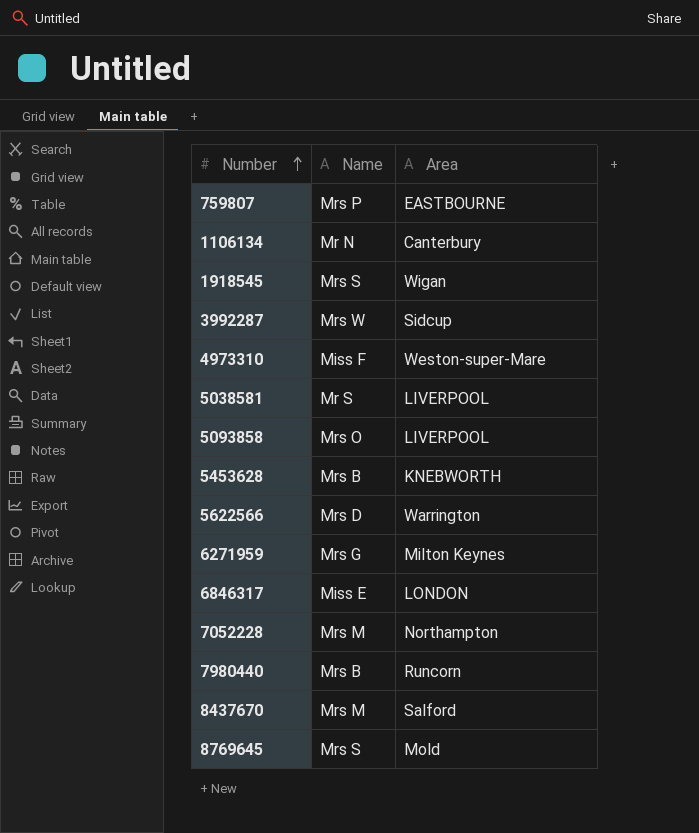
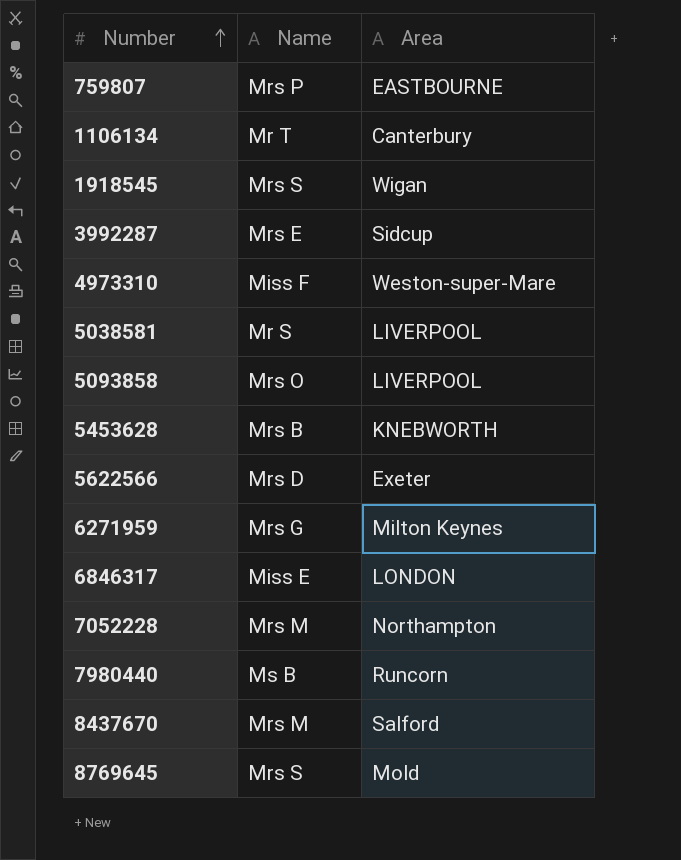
1106134 | Name: Mr N -> Mr T
3992287 | Name: Mrs W -> Mrs E
5622566 | Area: Warrington -> Exeter
7980440 | Name: Mrs B -> Ms B

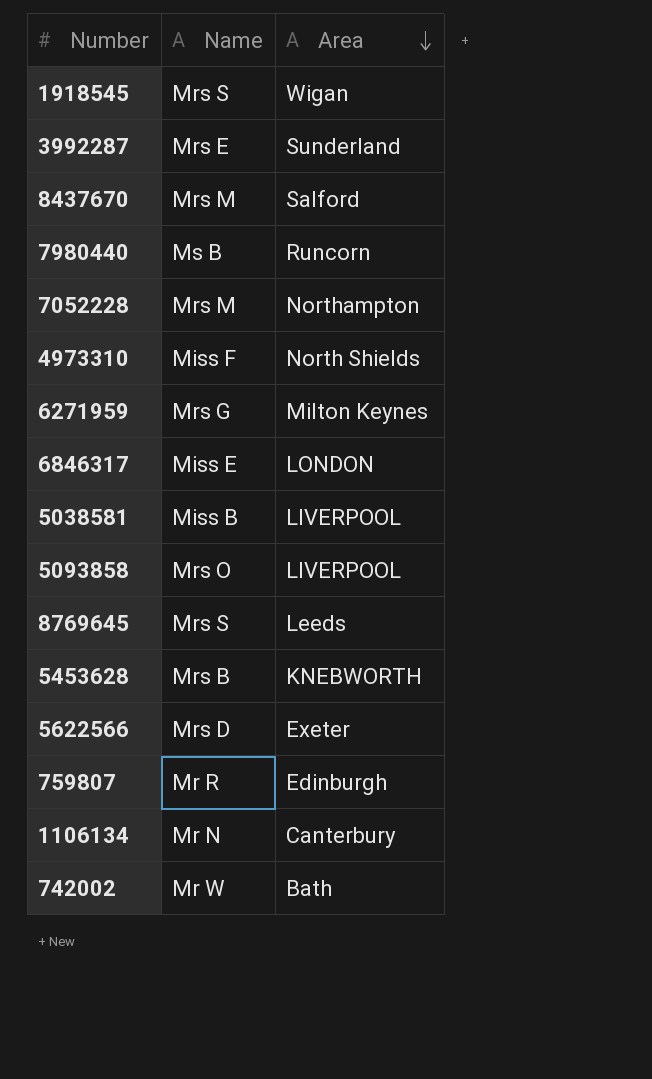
row order: Number ascending -> Area descending
3992287 | Area: Sidcup -> Sunderland
4973310 | Area: Weston-super-Mare -> North Shields
5038581 | Name: Mr S -> Miss B
8769645 | Area: Mold -> Leeds
759807 | Name: Mrs P -> Mr R
759807 | Area: EASTBOURNE -> Edinburgh
1106134 | Name: Mr T -> Mr N
row 742002: none -> Mr W | Bath

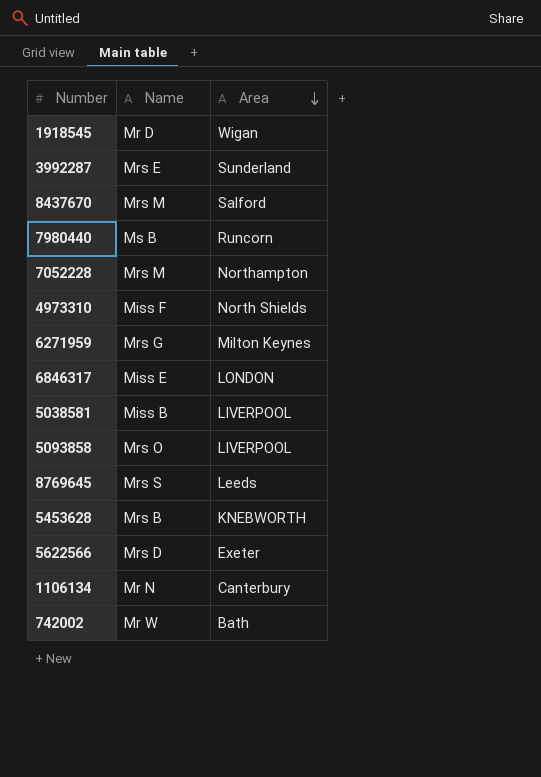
row 759807: Mr R | Edinburgh -> none
1918545 | Name: Mrs S -> Mr D

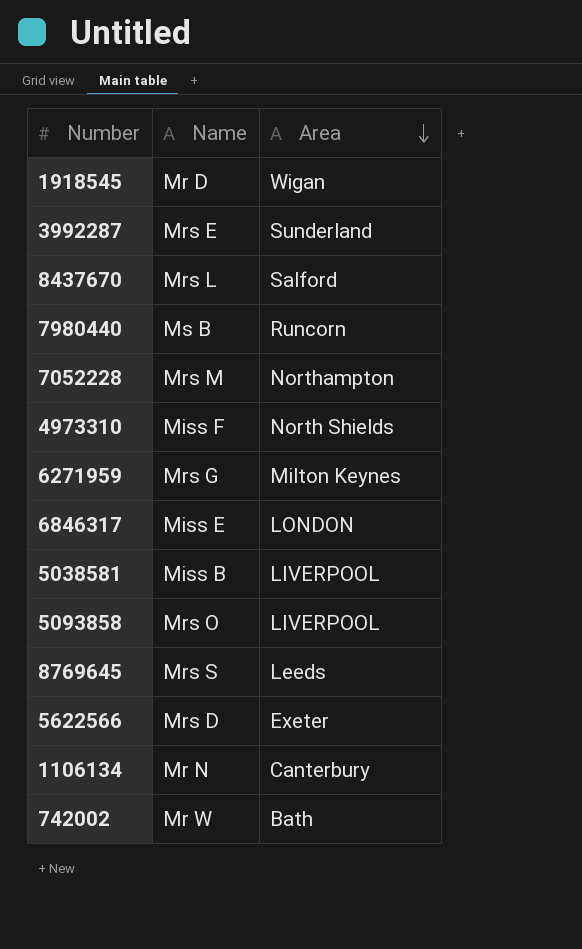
row 5453628: Mrs B | KNEBWORTH -> none
8437670 | Name: Mrs M -> Mrs L

